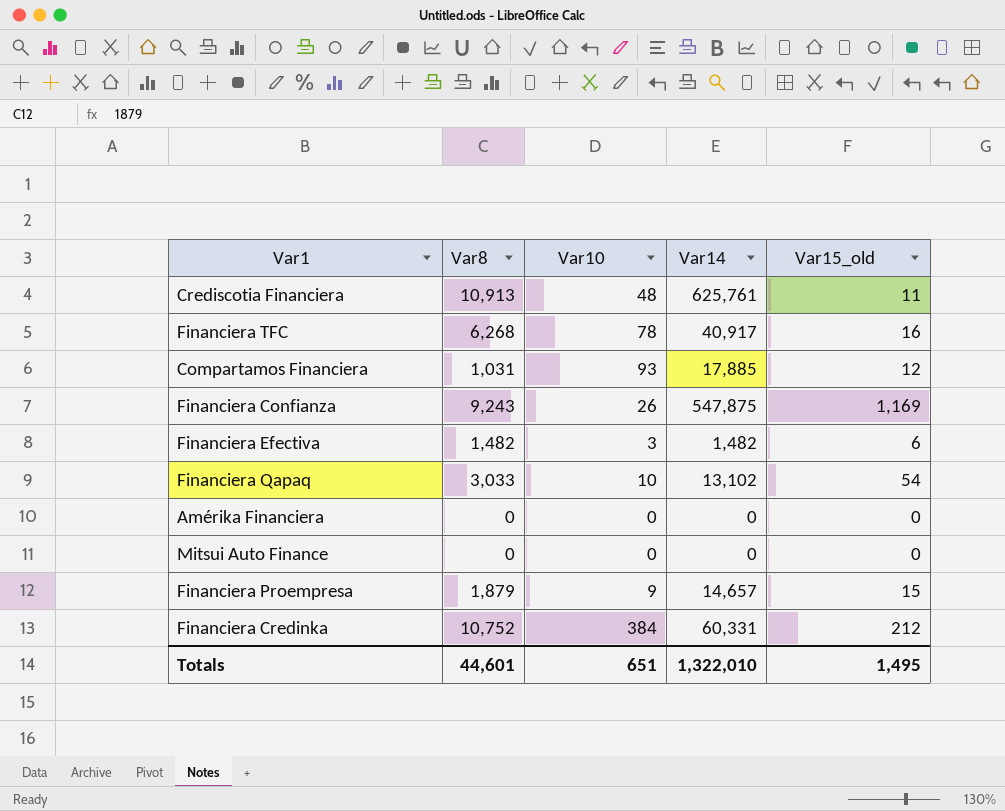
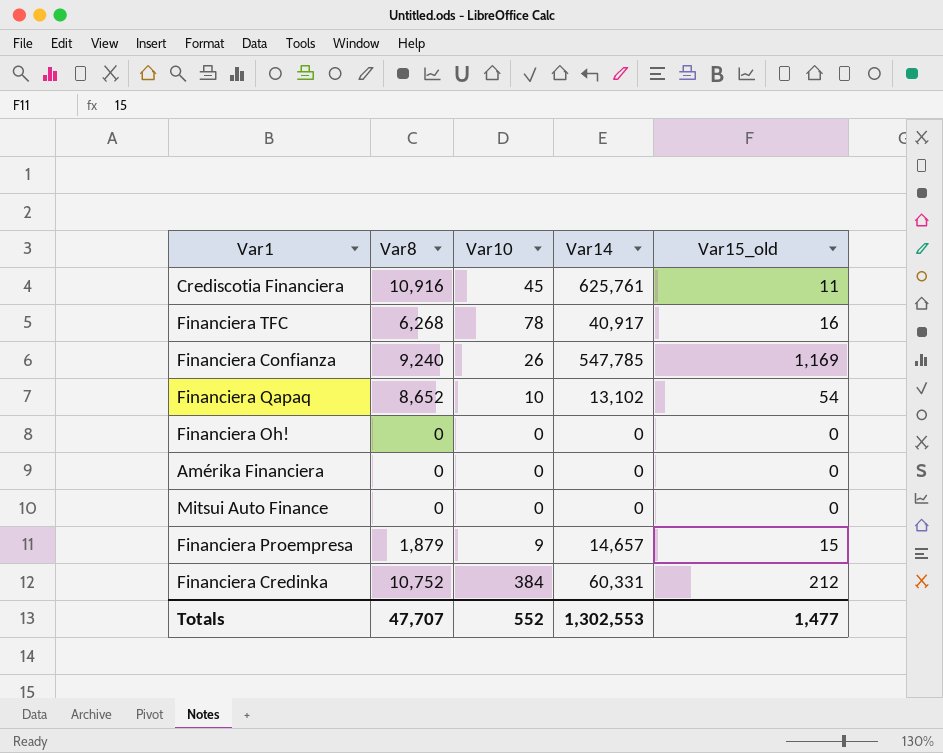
row Compartamos Financiera: 1,031 | 93 | 17,885 | 12 -> none
row Financiera Efectiva: 1,482 | 3 | 1,482 | 6 -> none
Crediscotia Financiera | Var8: 10,913 -> 10,916
Crediscotia Financiera | Var10: 48 -> 45
Financiera Confianza | Var8: 9,243 -> 9,240
Financiera Confianza | Var14: 547,875 -> 547,785
Financiera Qapaq | Var8: 3,033 -> 8,652
row Financiera Oh!: none -> 0 | 0 | 0 | 0
Totals | Var8: 44,601 -> 47,707
Totals | Var10: 651 -> 552
Totals | Var14: 1,322,010 -> 1,302,553
Totals | Var15_old: 1,495 -> 1,477

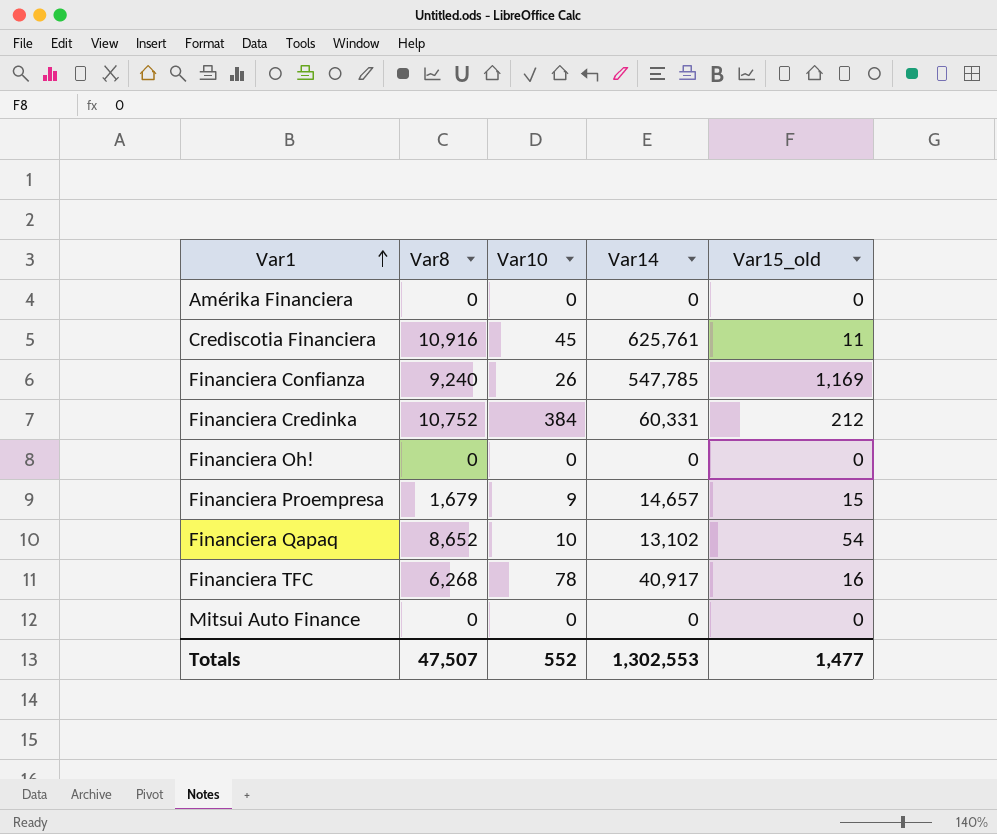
row order: none -> Var1 ascending
Financiera Proempresa | Var8: 1,879 -> 1,679
Totals | Var8: 47,707 -> 47,507

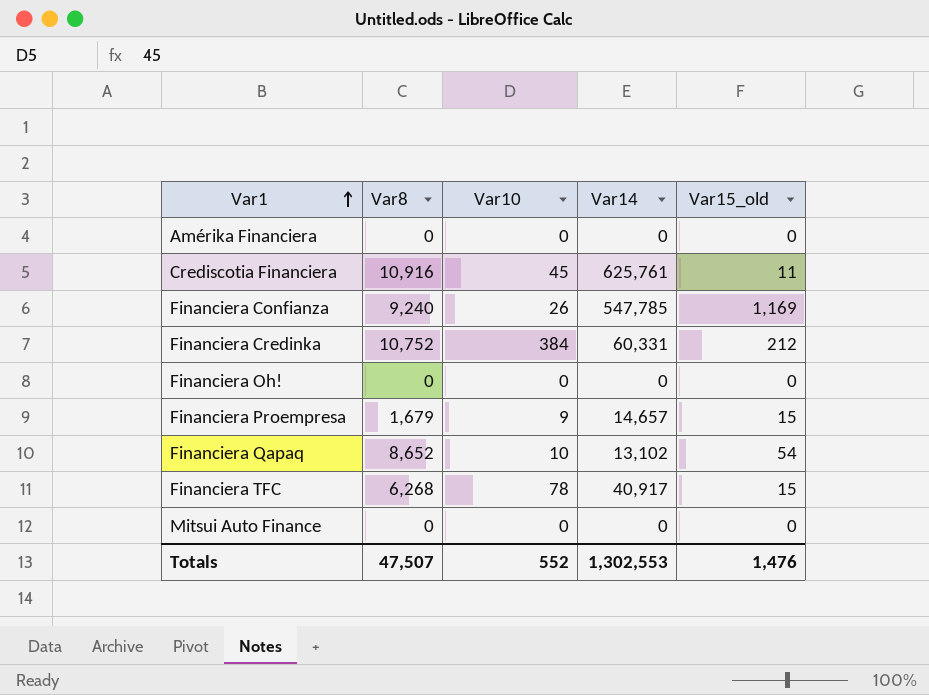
Financiera TFC | Var15_old: 16 -> 15
Totals | Var15_old: 1,477 -> 1,476

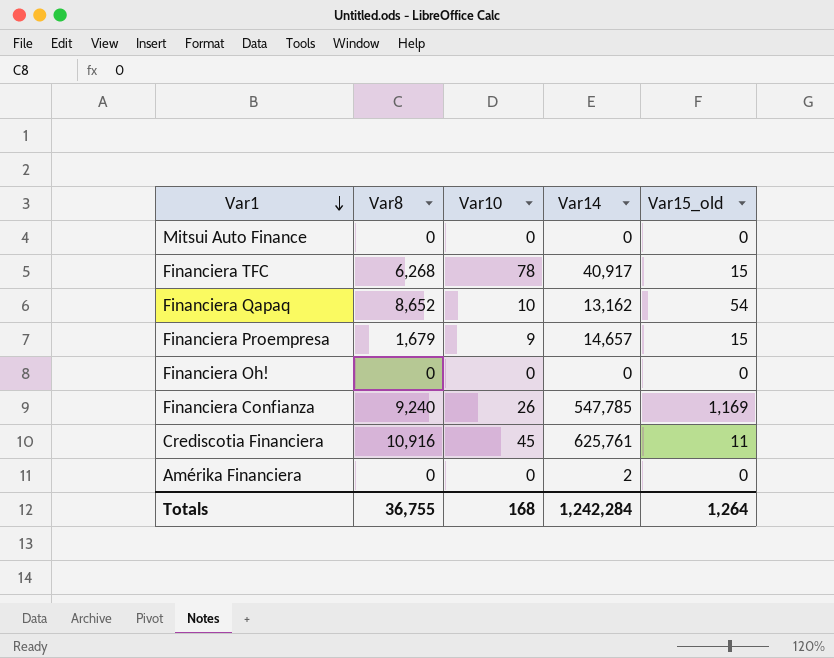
row order: Var1 ascending -> Var1 descending
row Financiera Credinka: 10,752 | 384 | 60,331 | 212 -> none
Financiera Qapaq | Var14: 13,102 -> 13,162
Amérika Financiera | Var14: 0 -> 2
Totals | Var8: 47,507 -> 36,755
Totals | Var10: 552 -> 168
Totals | Var14: 1,302,553 -> 1,242,284
Totals | Var15_old: 1,476 -> 1,264

